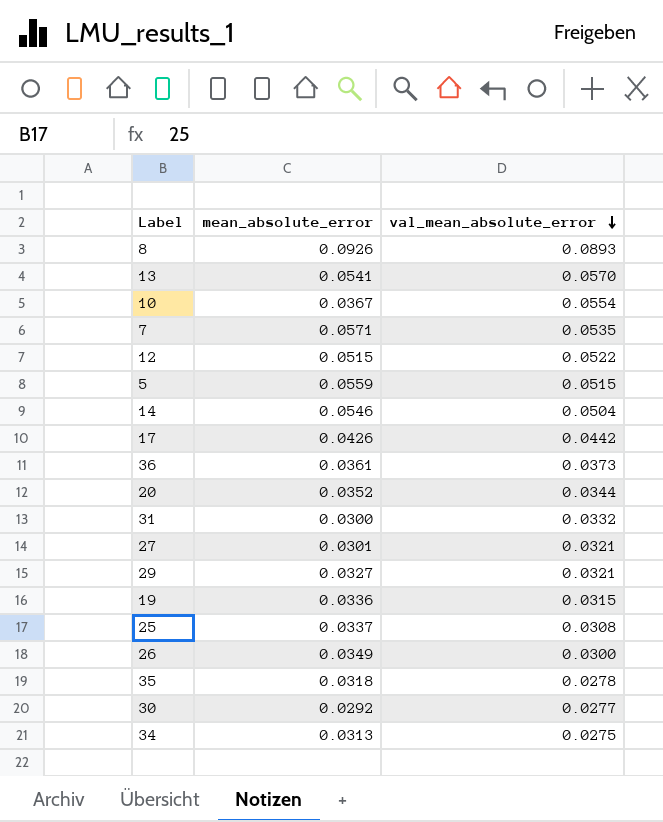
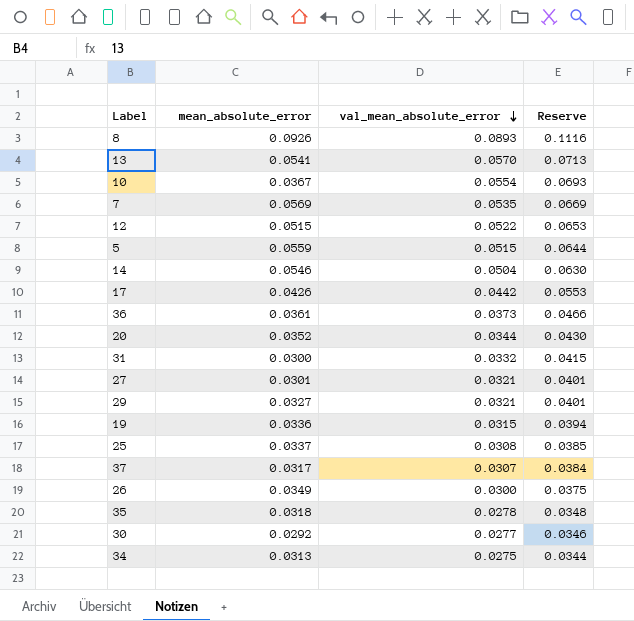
column Reserve | formula: none -> [val_mean_absolute_error] * 1.25
7 | mean_absolute_error: 0.0571 -> 0.0569
row 37: none -> 0.0317 | 0.0307 | 0.0384

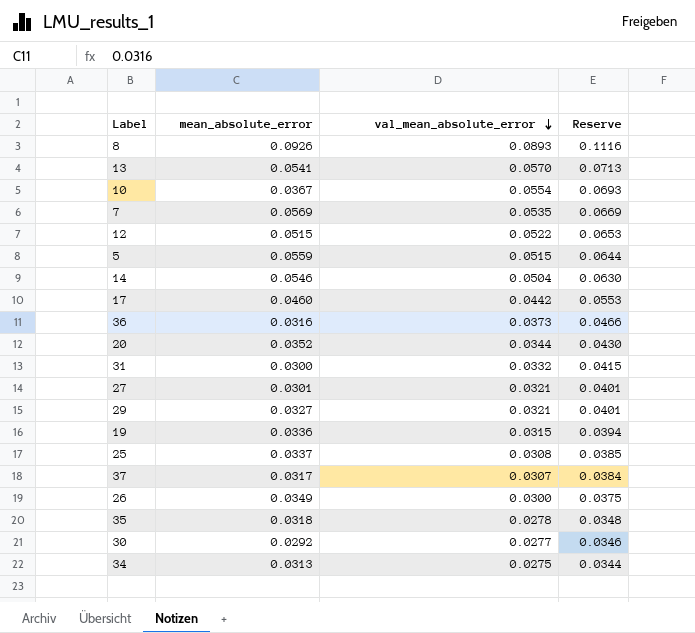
17 | mean_absolute_error: 0.0426 -> 0.0460
36 | mean_absolute_error: 0.0361 -> 0.0316

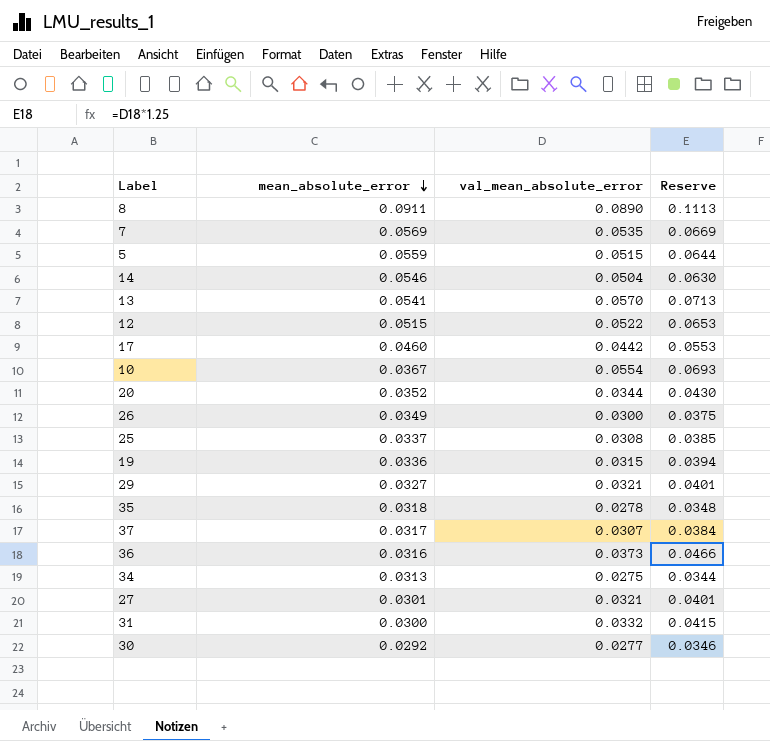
row order: val_mean_absolute_error descending -> mean_absolute_error descending
8 | mean_absolute_error: 0.0926 -> 0.0911
8 | val_mean_absolute_error: 0.0893 -> 0.0890
8 | Reserve: 0.1116 -> 0.1113

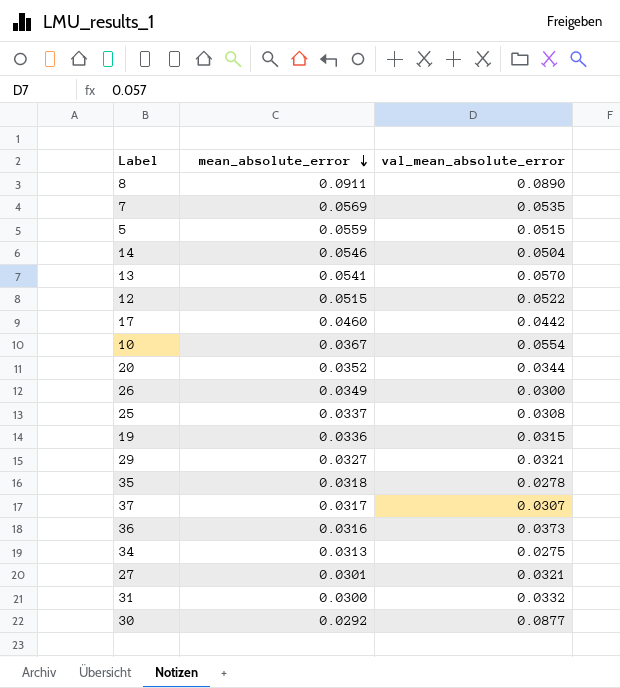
column Reserve | formula: [val_mean_absolute_error] * 1.25 -> none
30 | val_mean_absolute_error: 0.0277 -> 0.0877

